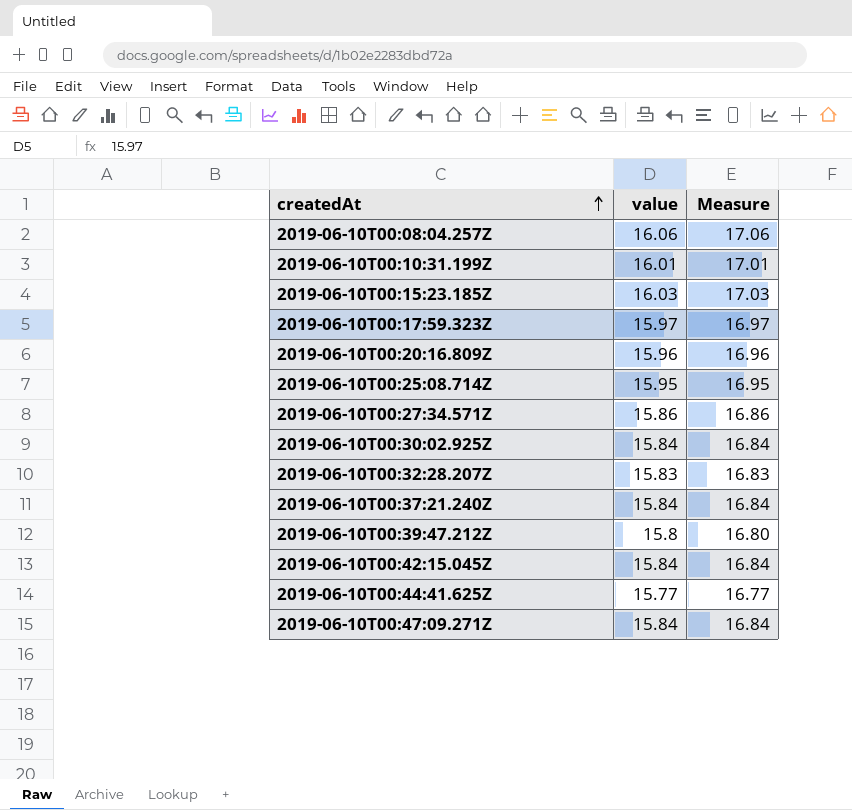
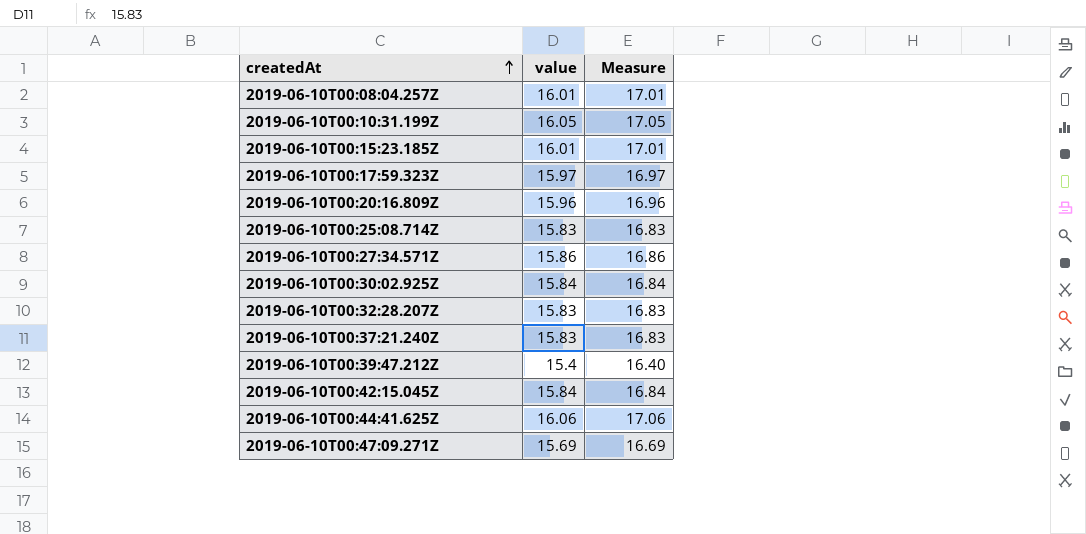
2019-06-10T00:08:04.257Z | value: 16.06 -> 16.01
2019-06-10T00:08:04.257Z | Measure: 17.06 -> 17.01
2019-06-10T00:10:31.199Z | value: 16.01 -> 16.05
2019-06-10T00:10:31.199Z | Measure: 17.01 -> 17.05
2019-06-10T00:15:23.185Z | value: 16.03 -> 16.01
2019-06-10T00:15:23.185Z | Measure: 17.03 -> 17.01
2019-06-10T00:25:08.714Z | value: 15.95 -> 15.83
2019-06-10T00:25:08.714Z | Measure: 16.95 -> 16.83
2019-06-10T00:37:21.240Z | value: 15.84 -> 15.83
2019-06-10T00:37:21.240Z | Measure: 16.84 -> 16.83
2019-06-10T00:39:47.212Z | value: 15.8 -> 15.4
2019-06-10T00:39:47.212Z | Measure: 16.80 -> 16.40
2019-06-10T00:44:41.625Z | value: 15.77 -> 16.06
2019-06-10T00:44:41.625Z | Measure: 16.77 -> 17.06
2019-06-10T00:47:09.271Z | value: 15.84 -> 15.69
2019-06-10T00:47:09.271Z | Measure: 16.84 -> 16.69

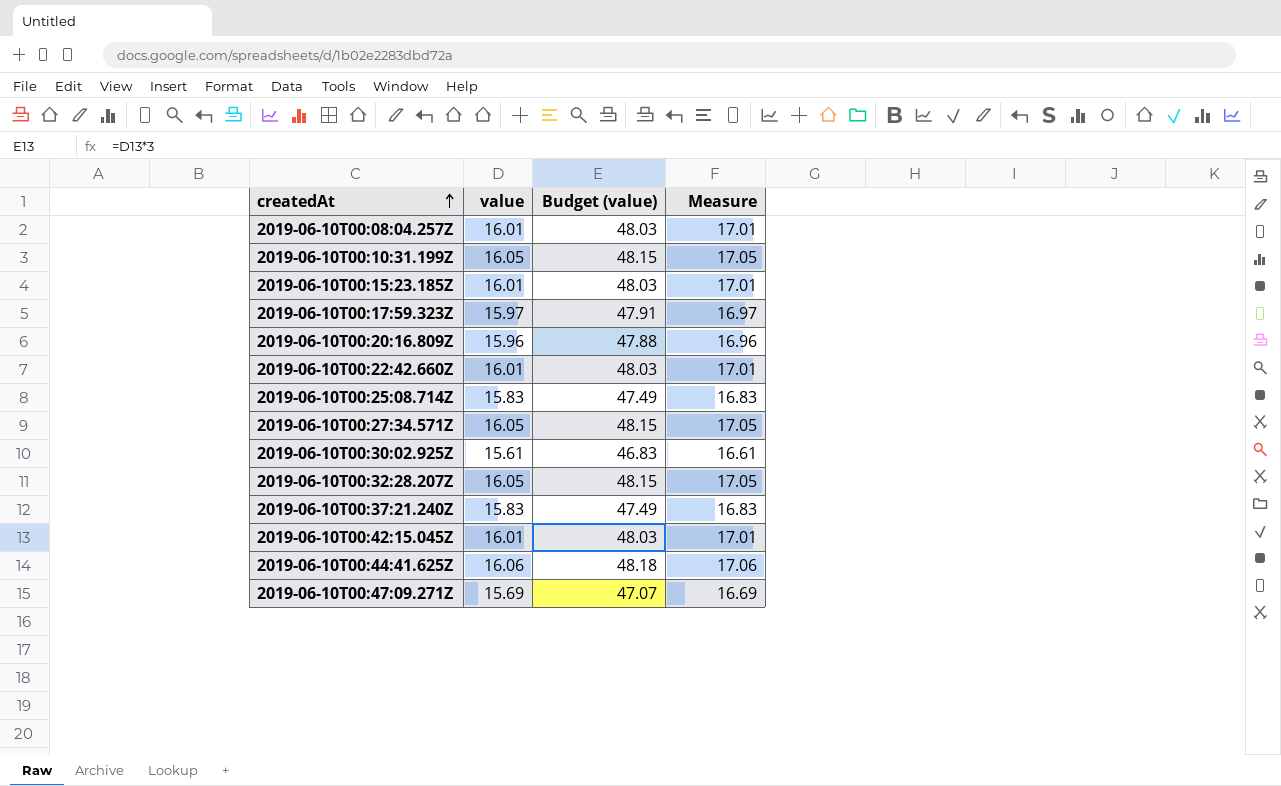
column Budget (value) | formula: none -> [value] * 3
row 2019-06-10T00:39:47.212Z: 15.4 | 16.40 -> none
row 2019-06-10T00:22:42.660Z: none -> 16.01 | 48.03 | 17.01
2019-06-10T00:27:34.571Z | value: 15.86 -> 16.05
2019-06-10T00:27:34.571Z | Measure: 16.86 -> 17.05
2019-06-10T00:30:02.925Z | value: 15.84 -> 15.61
2019-06-10T00:30:02.925Z | Measure: 16.84 -> 16.61
2019-06-10T00:32:28.207Z | value: 15.83 -> 16.05
2019-06-10T00:32:28.207Z | Measure: 16.83 -> 17.05
2019-06-10T00:42:15.045Z | value: 15.84 -> 16.01
2019-06-10T00:42:15.045Z | Measure: 16.84 -> 17.01

